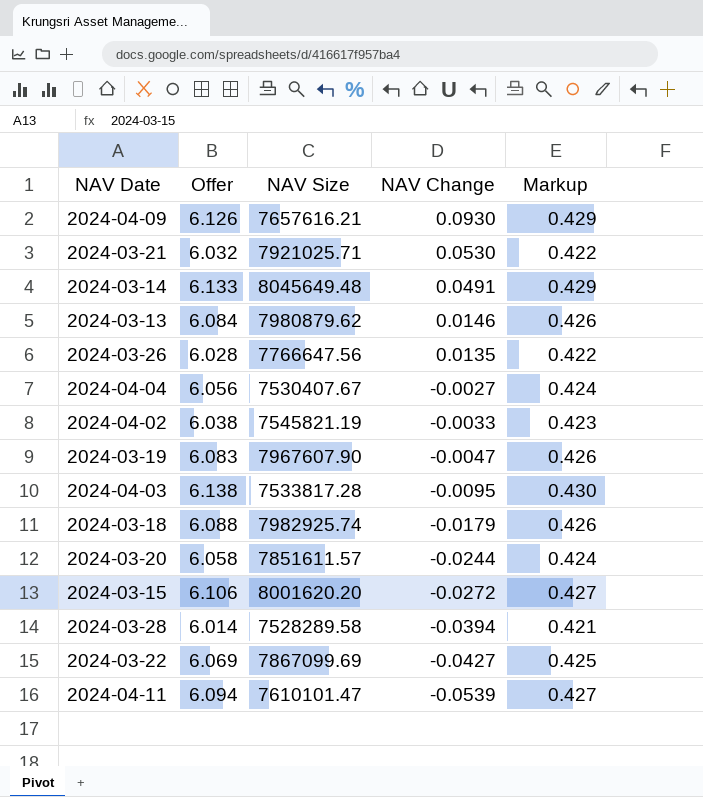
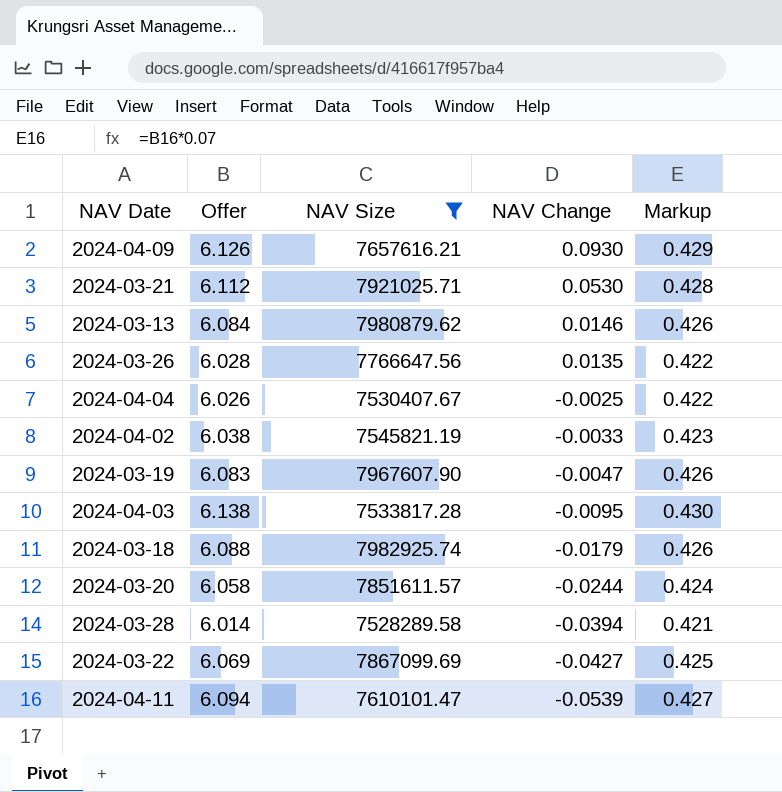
filter: none -> NAV Size <= 7982925.74
2024-03-21 | Offer: 6.032 -> 6.112
2024-03-21 | Markup: 0.422 -> 0.428
2024-04-04 | Offer: 6.056 -> 6.026
2024-04-04 | NAV Change: -0.0027 -> -0.0025
2024-04-04 | Markup: 0.424 -> 0.422

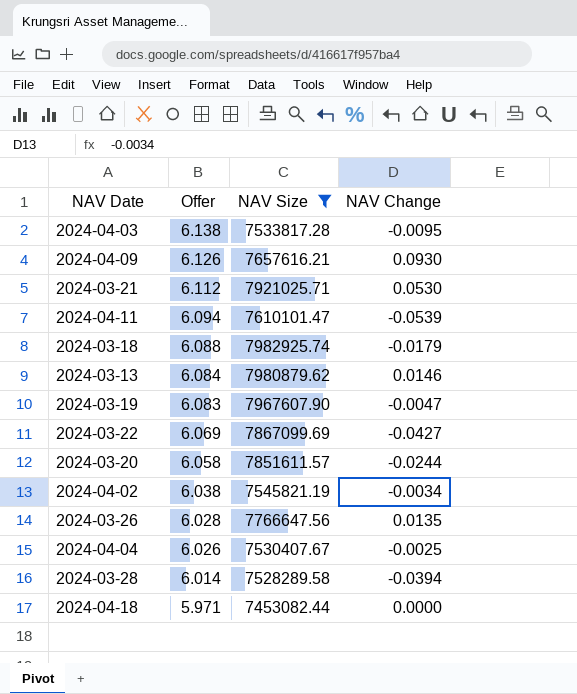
row order: NAV Change descending -> Offer descending
column Markup | formula: [Offer] * 0.07 -> none
2024-04-02 | NAV Change: -0.0033 -> -0.0034
row 2024-04-18: none -> 5.971 | 7453082.44 | 0.0000

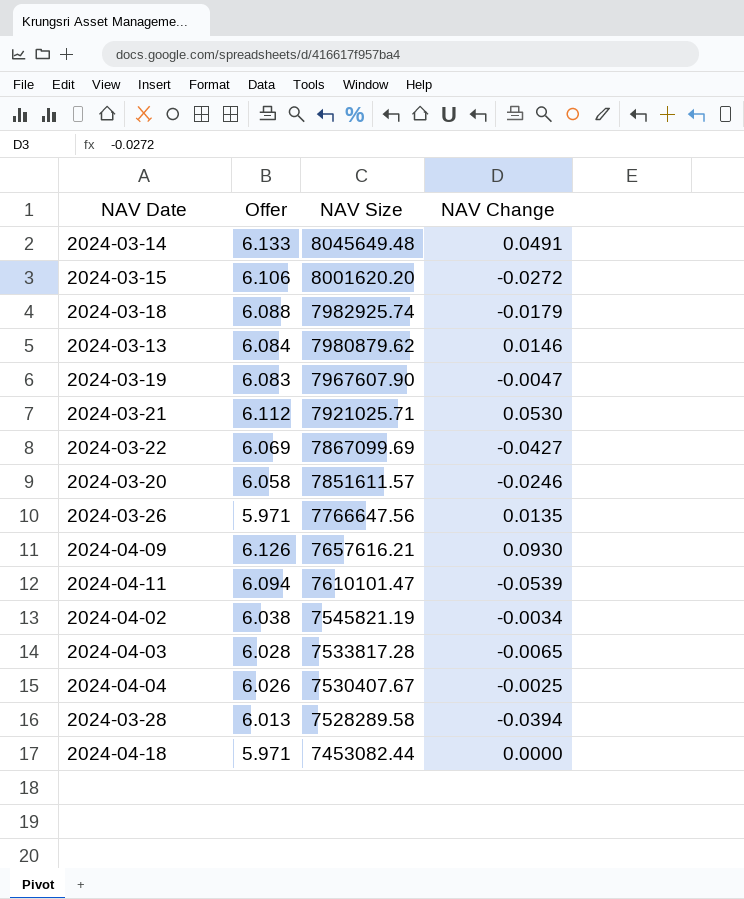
filter: NAV Size <= 7982925.74 -> none
row order: Offer descending -> NAV Size descending
2024-03-20 | NAV Change: -0.0244 -> -0.0246
2024-03-26 | Offer: 6.028 -> 5.971
2024-04-03 | Offer: 6.138 -> 6.028
2024-04-03 | NAV Change: -0.0095 -> -0.0065
2024-03-28 | Offer: 6.014 -> 6.013

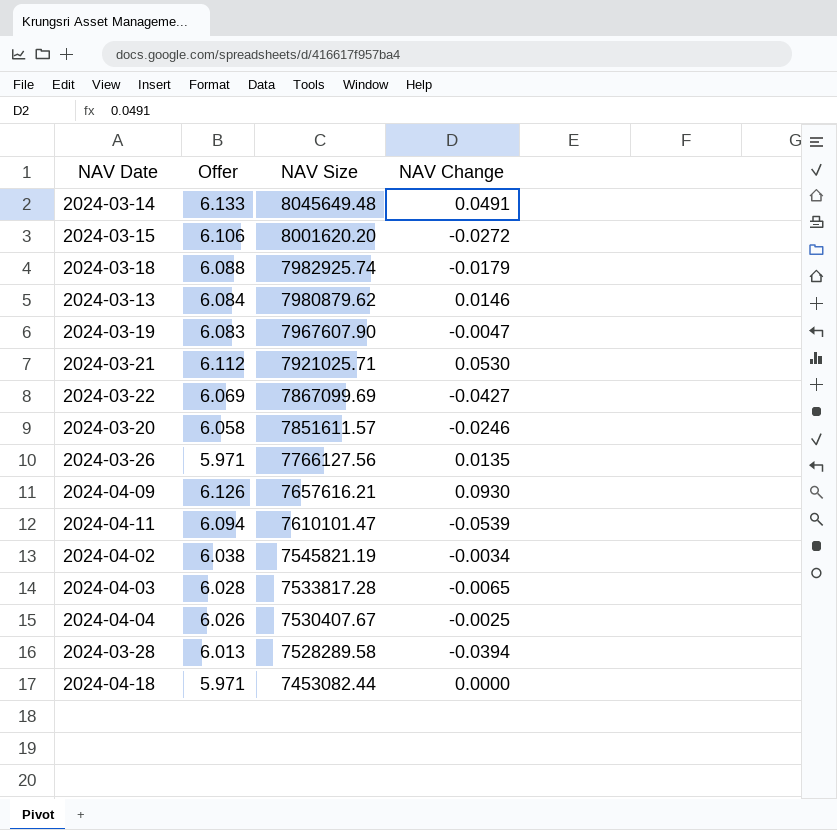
2024-03-26 | NAV Size: 7766647.56 -> 7766127.56

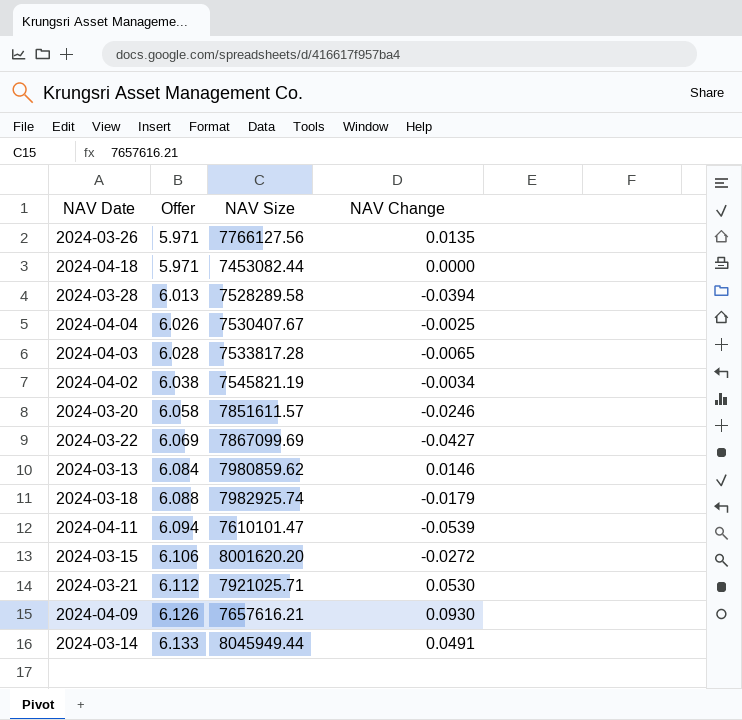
row order: NAV Size descending -> Offer ascending
row 2024-03-19: 6.083 | 7967607.90 | -0.0047 -> none
2024-03-13 | NAV Size: 7980879.62 -> 7980859.62
2024-03-14 | NAV Size: 8045649.48 -> 8045949.44

